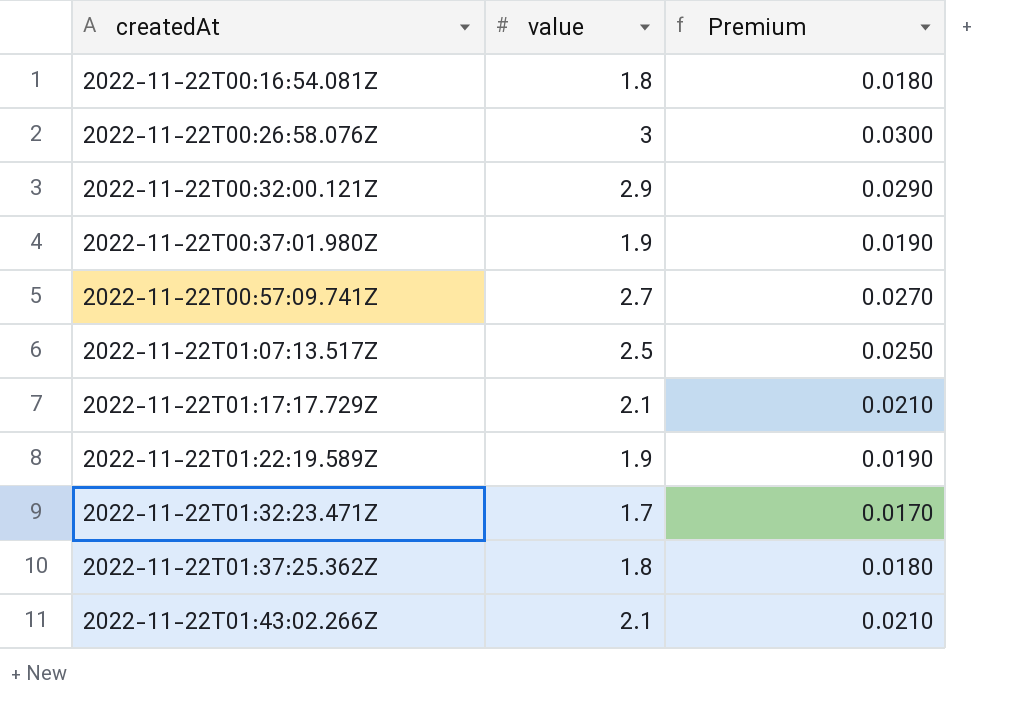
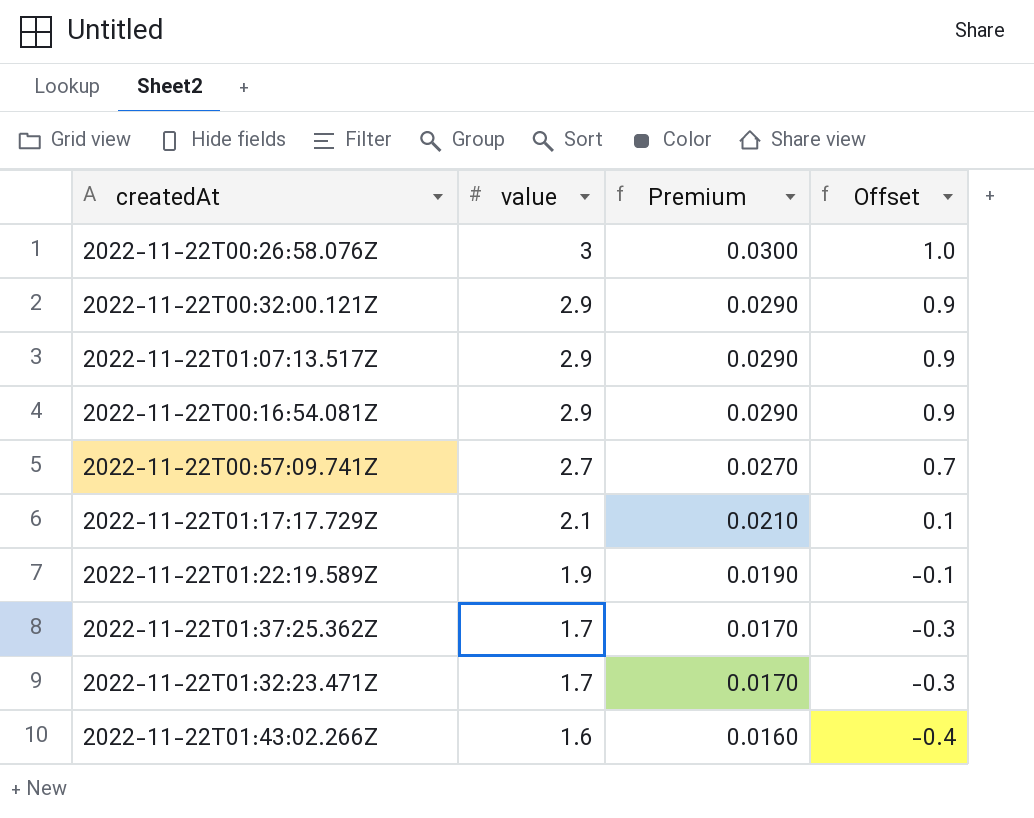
row order: createdAt ascending -> value descending
column Offset | formula: none -> [value] - 2
row 2022-11-22T00:37:01.980Z: 1.9 | 0.0190 -> none
2022-11-22T01:07:13.517Z | value: 2.5 -> 2.9
2022-11-22T01:07:13.517Z | Premium: 0.0250 -> 0.0290
2022-11-22T00:16:54.081Z | value: 1.8 -> 2.9
2022-11-22T00:16:54.081Z | Premium: 0.0180 -> 0.0290
2022-11-22T01:37:25.362Z | value: 1.8 -> 1.7
2022-11-22T01:37:25.362Z | Premium: 0.0180 -> 0.0170
2022-11-22T01:43:02.266Z | value: 2.1 -> 1.6
2022-11-22T01:43:02.266Z | Premium: 0.0210 -> 0.0160

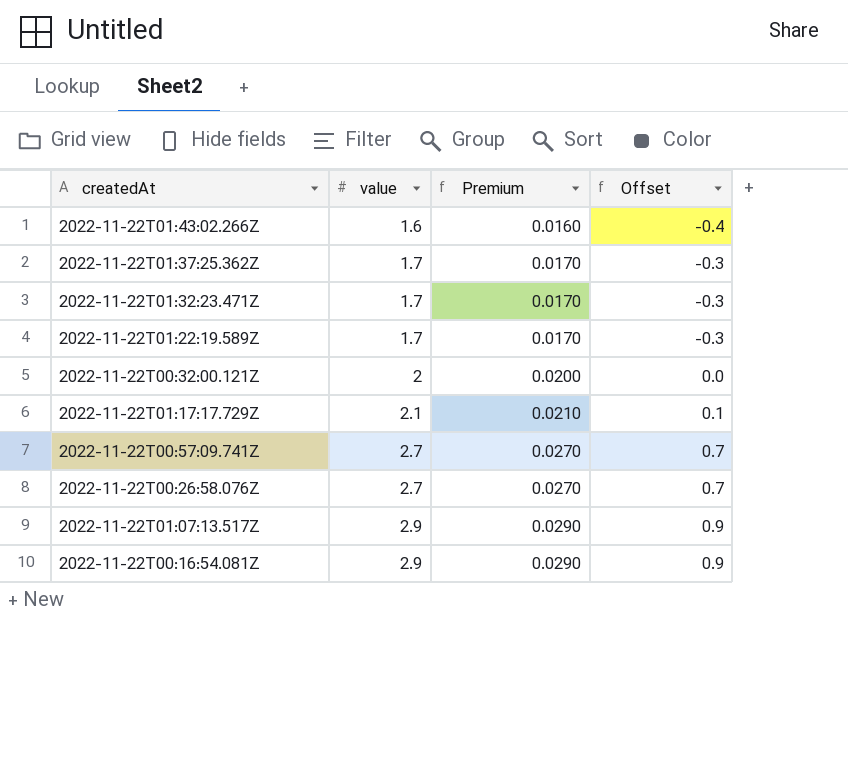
row order: value descending -> value ascending
2022-11-22T01:22:19.589Z | value: 1.9 -> 1.7
2022-11-22T01:22:19.589Z | Premium: 0.0190 -> 0.0170
2022-11-22T01:22:19.589Z | Offset: -0.1 -> -0.3
2022-11-22T00:32:00.121Z | value: 2.9 -> 2
2022-11-22T00:32:00.121Z | Premium: 0.0290 -> 0.0200
2022-11-22T00:32:00.121Z | Offset: 0.9 -> 0.0
2022-11-22T00:26:58.076Z | value: 3 -> 2.7
2022-11-22T00:26:58.076Z | Premium: 0.0300 -> 0.0270
2022-11-22T00:26:58.076Z | Offset: 1.0 -> 0.7

